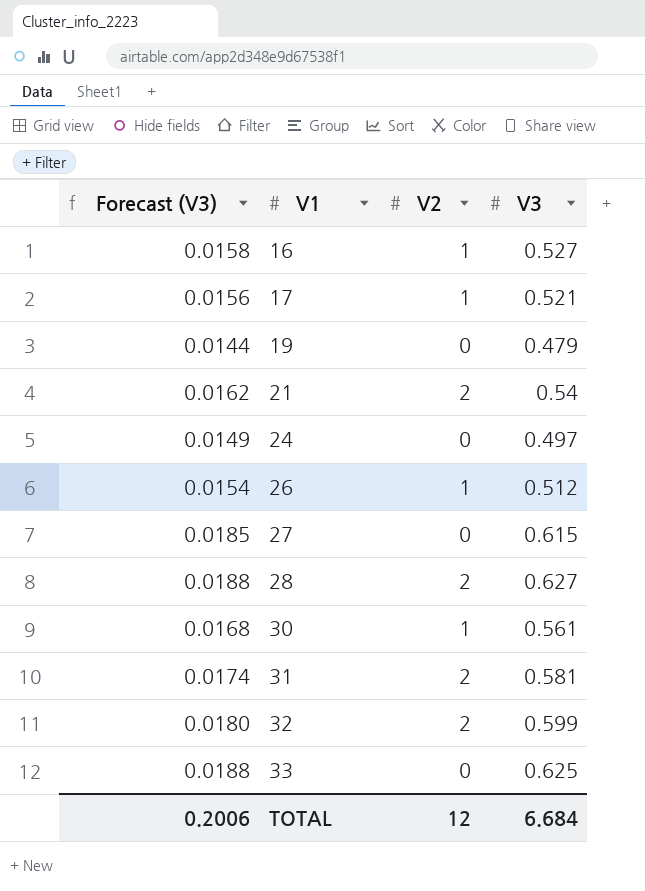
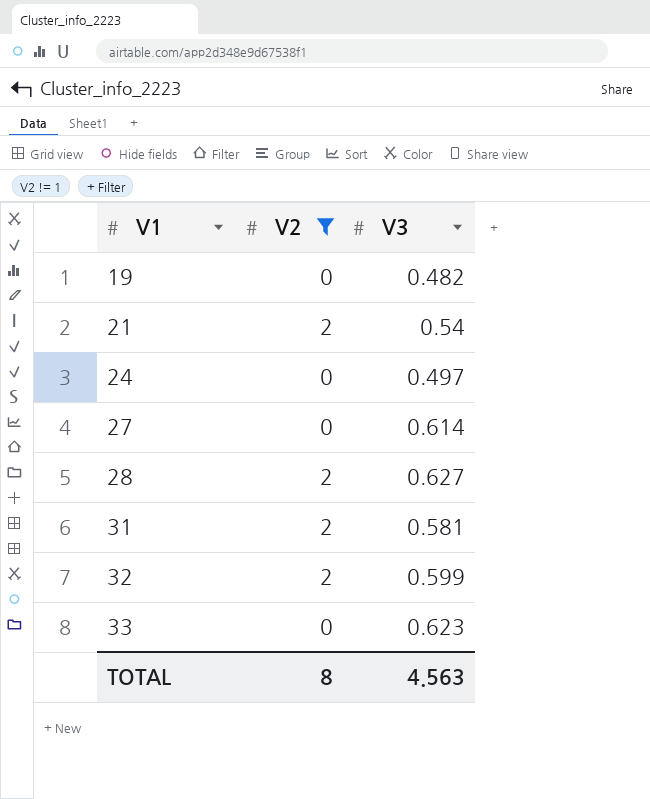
filter: none -> V2 != 1
column Forecast (V3) | formula: [V3] * 0.03 -> none
19 | V3: 0.479 -> 0.482
27 | V3: 0.615 -> 0.614
33 | V3: 0.625 -> 0.623
TOTAL | V2: 12 -> 8
TOTAL | V3: 6.684 -> 4.563

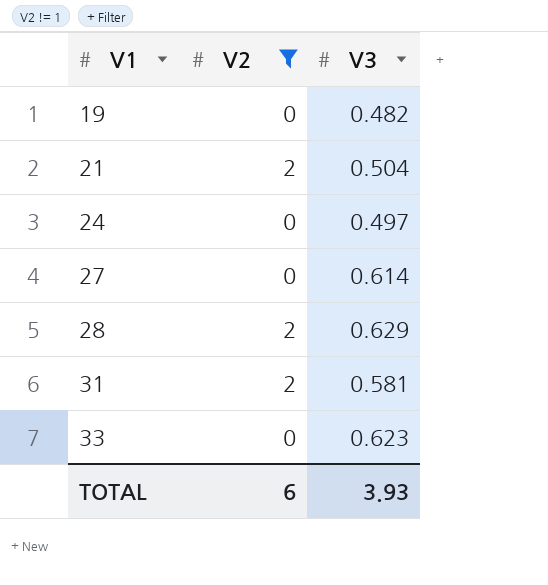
row 32: 2 | 0.599 -> none
21 | V3: 0.54 -> 0.504
28 | V3: 0.627 -> 0.629
TOTAL | V2: 8 -> 6
TOTAL | V3: 4.563 -> 3.93

